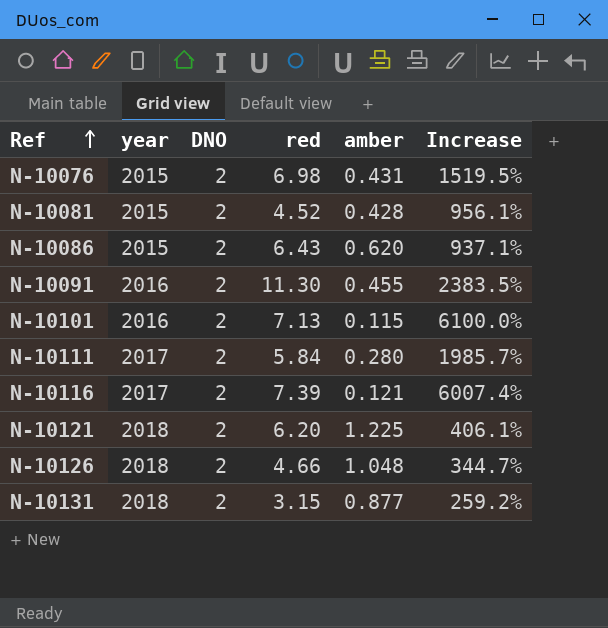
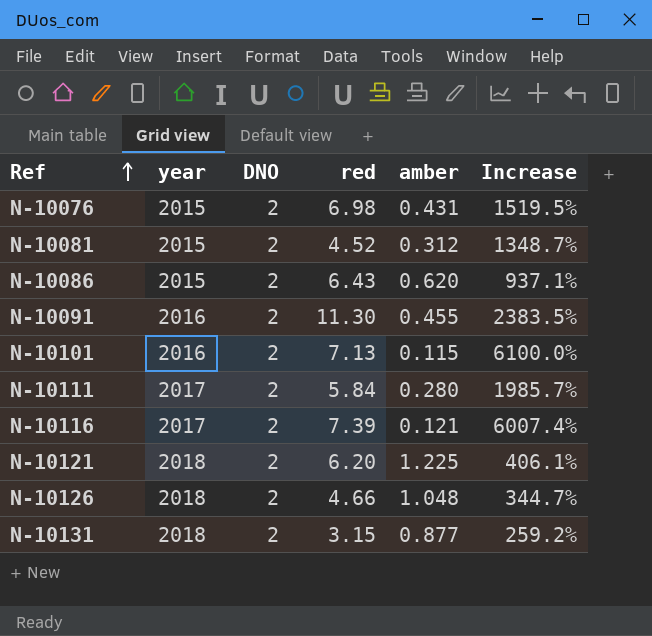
N-10081 | amber: 0.428 -> 0.312
N-10081 | Increase: 956.1% -> 1348.7%

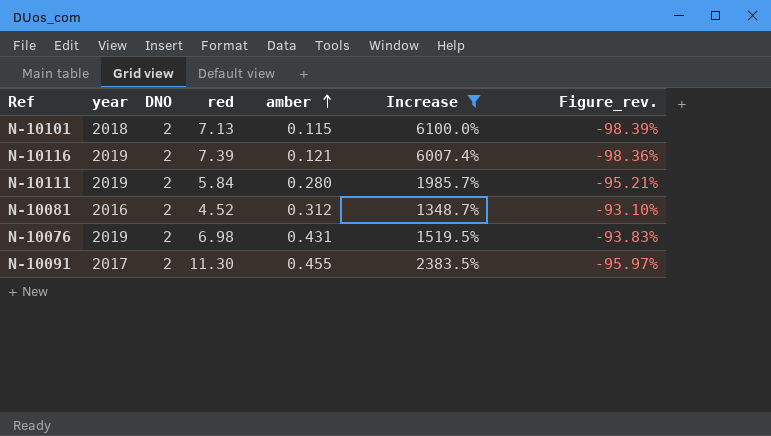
filter: none -> Increase >= 1348.7%
row order: Ref ascending -> amber ascending
column Figure_rev. | formula: none -> ([amber] - [red]) / [red]
N-10101 | year: 2016 -> 2018
N-10116 | year: 2017 -> 2019
N-10111 | year: 2017 -> 2019
N-10081 | year: 2015 -> 2016
N-10076 | year: 2015 -> 2019
N-10091 | year: 2016 -> 2017

